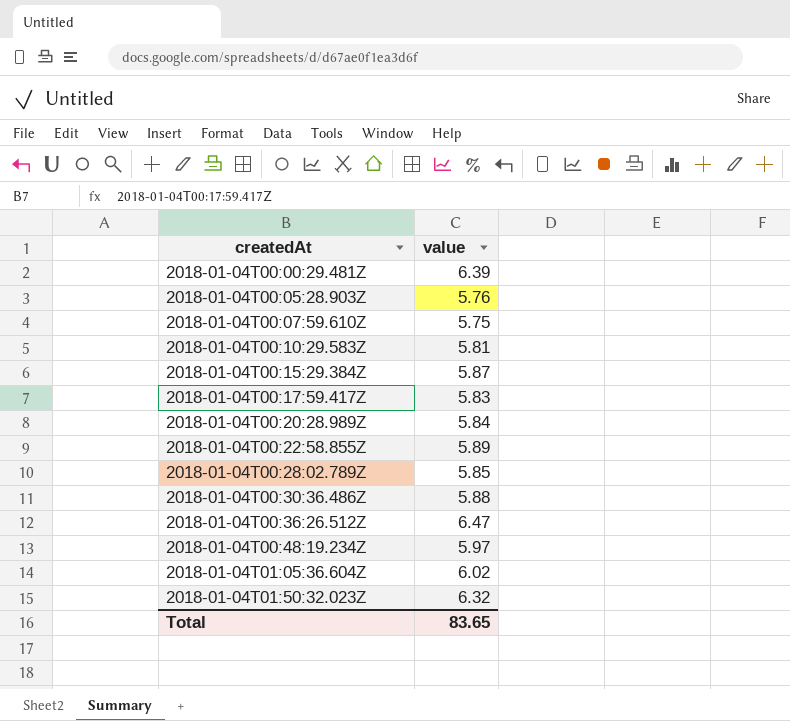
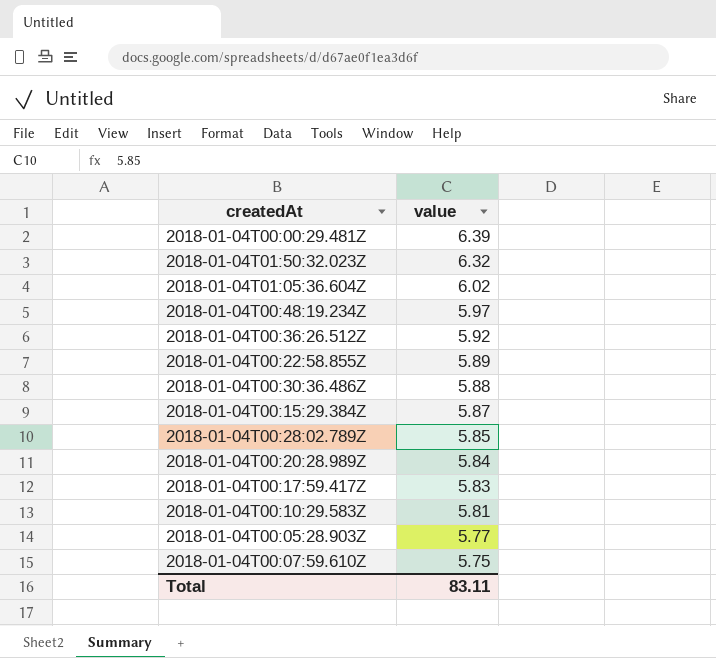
row order: createdAt ascending -> value descending
2018-01-04T00:36:26.512Z | value: 6.47 -> 5.92
2018-01-04T00:05:28.903Z | value: 5.76 -> 5.77
Total | value: 83.65 -> 83.11

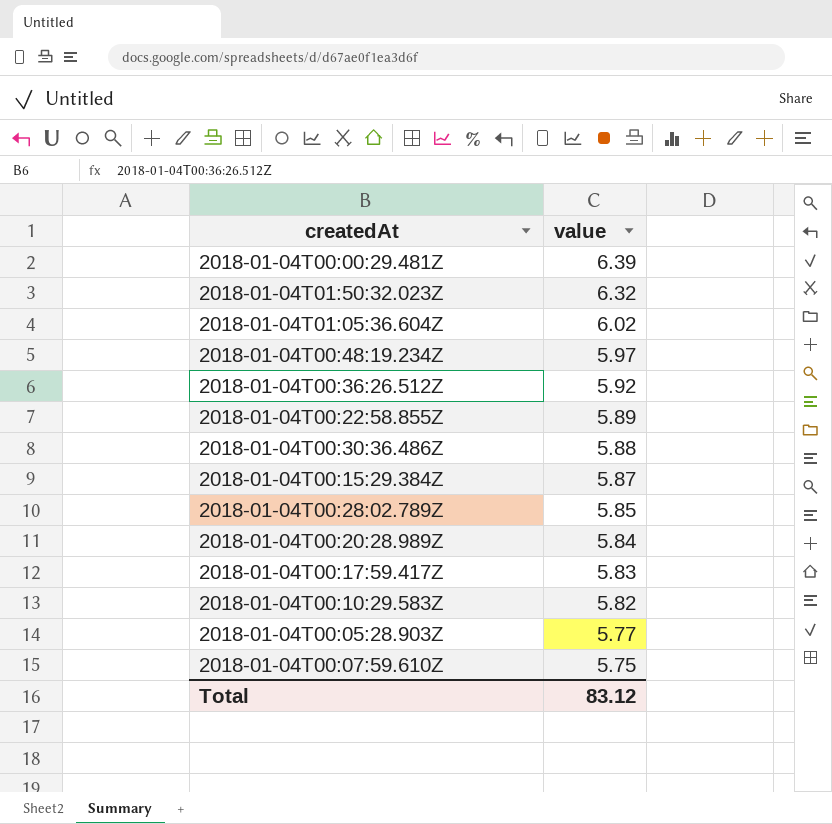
2018-01-04T00:10:29.583Z | value: 5.81 -> 5.82
Total | value: 83.11 -> 83.12

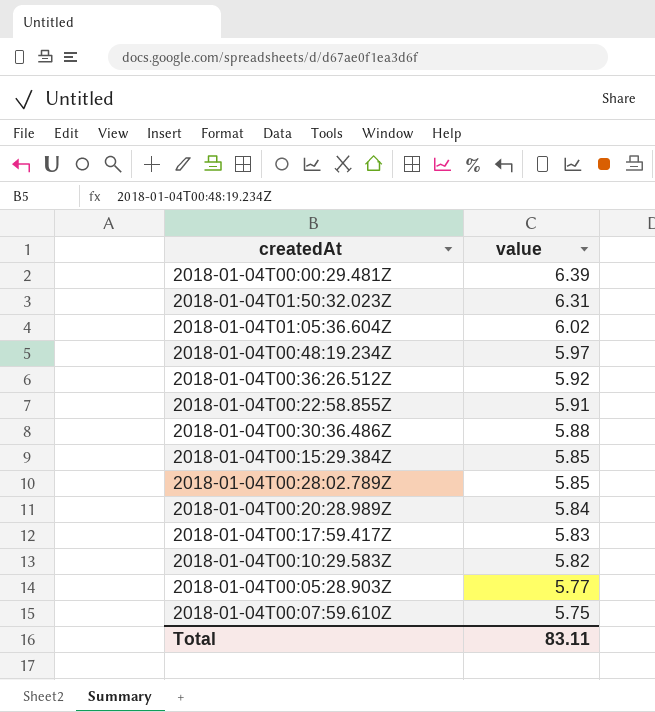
2018-01-04T01:50:32.023Z | value: 6.32 -> 6.31
2018-01-04T00:22:58.855Z | value: 5.89 -> 5.91
2018-01-04T00:15:29.384Z | value: 5.87 -> 5.85
Total | value: 83.12 -> 83.11

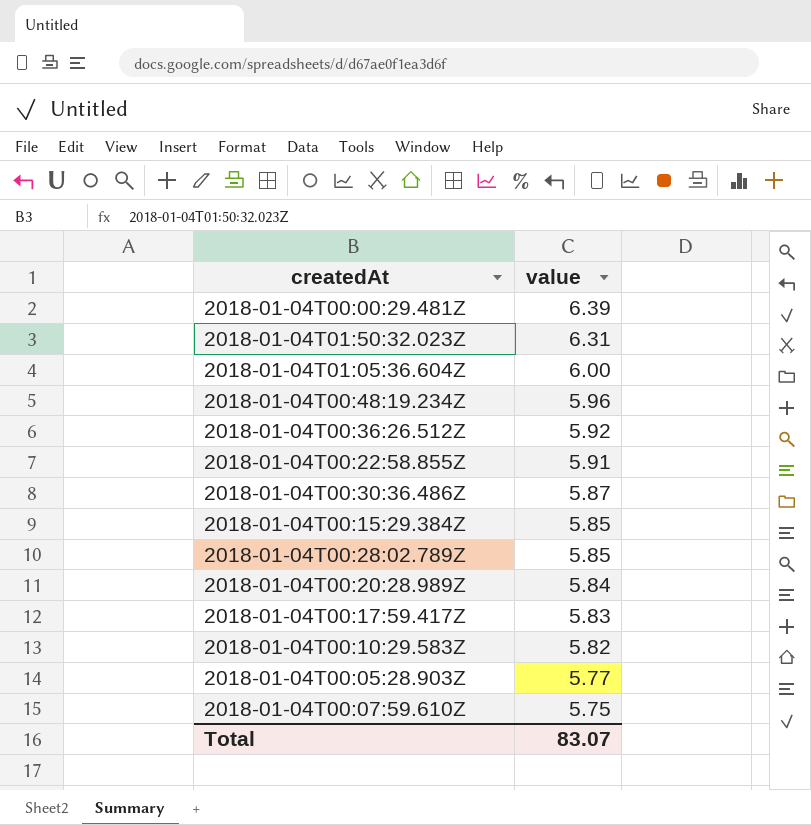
2018-01-04T01:05:36.604Z | value: 6.02 -> 6.00
2018-01-04T00:48:19.234Z | value: 5.97 -> 5.96
2018-01-04T00:30:36.486Z | value: 5.88 -> 5.87
Total | value: 83.11 -> 83.07

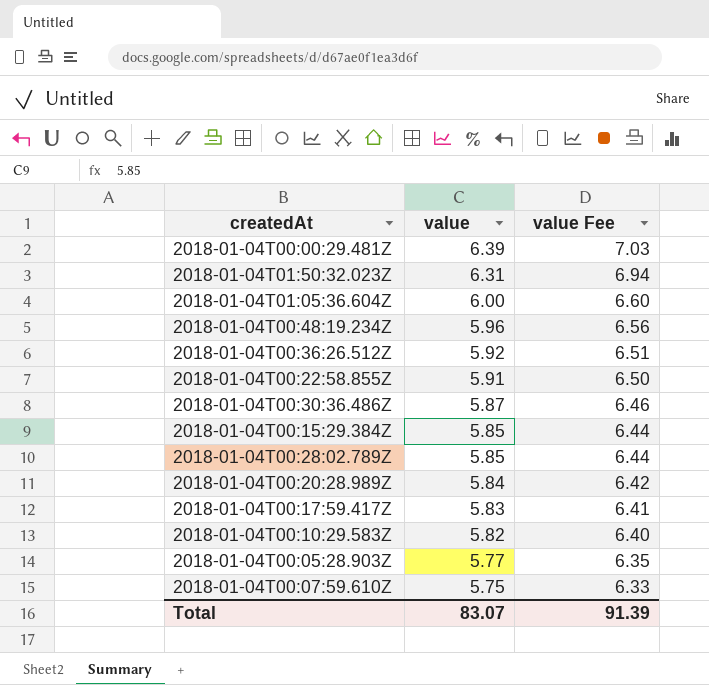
column value Fee | formula: none -> [value] * 1.1

